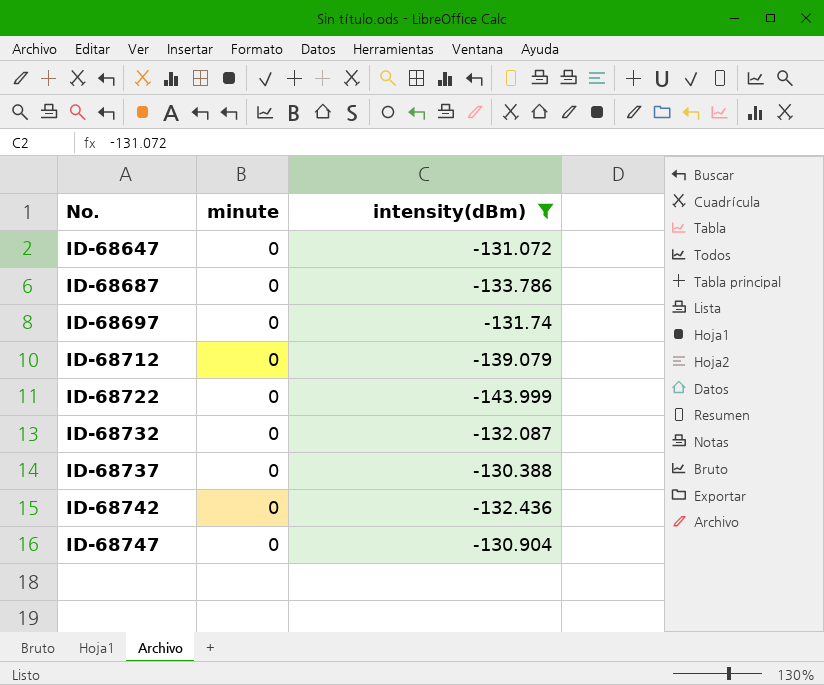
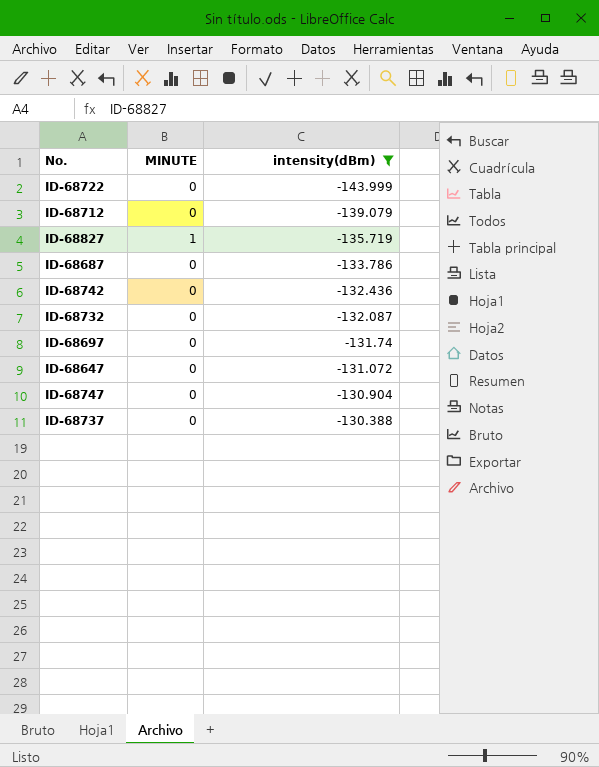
row order: No. ascending -> intensity(dBm) ascending
column name: minute -> MINUTE
row ID-68827: none -> 1 | -135.719

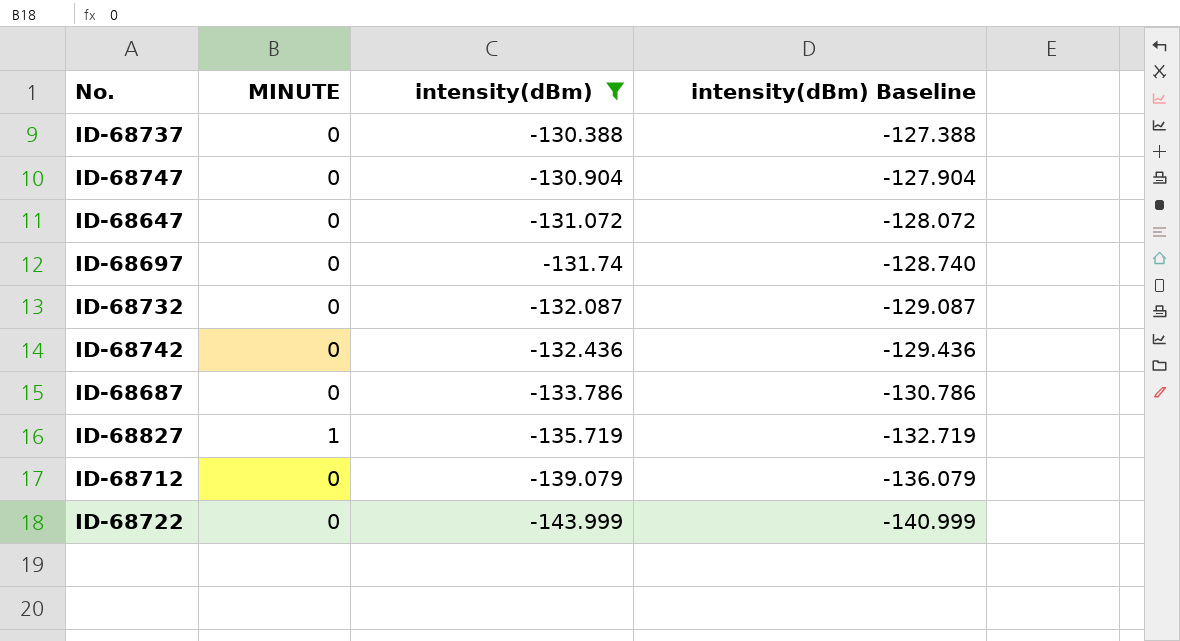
row order: intensity(dBm) ascending -> intensity(dBm) descending
column intensity(dBm) Baseline | formula: none -> [intensity(dBm)] + 3

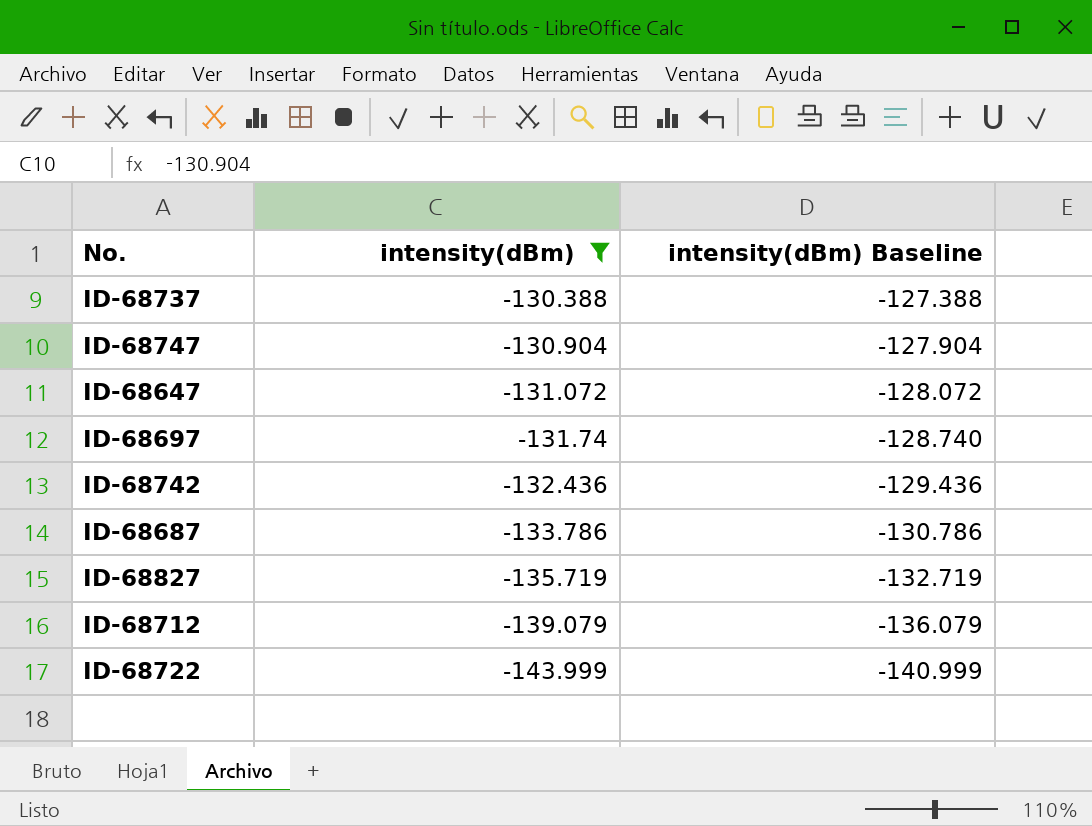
column MINUTE | position: 2 -> none
row ID-68732: 0 | -132.087 | -129.087 -> none

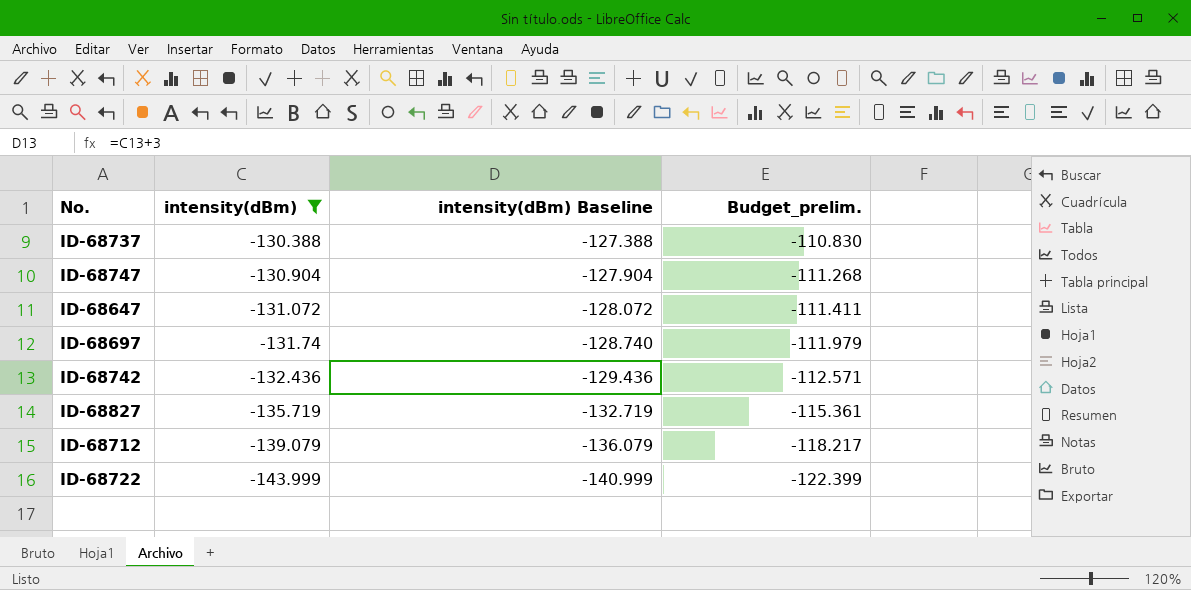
column Budget_prelim. | formula: none -> [intensity(dBm)] * 0.85
row ID-68687: -133.786 | -130.786 -> none

